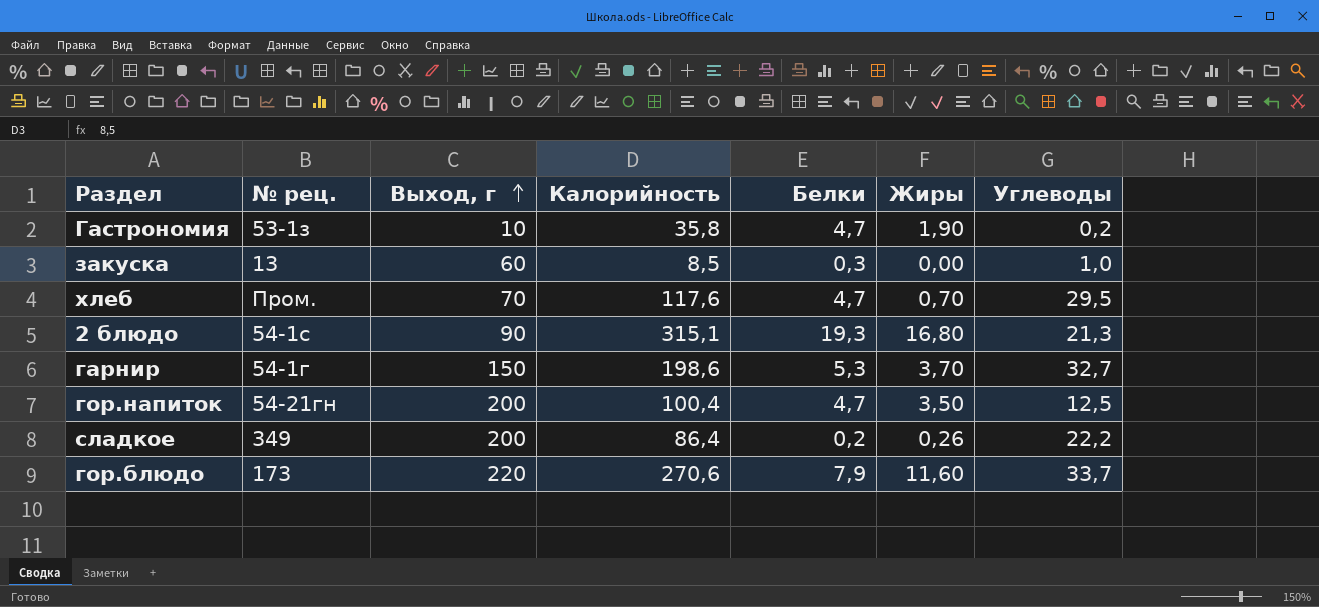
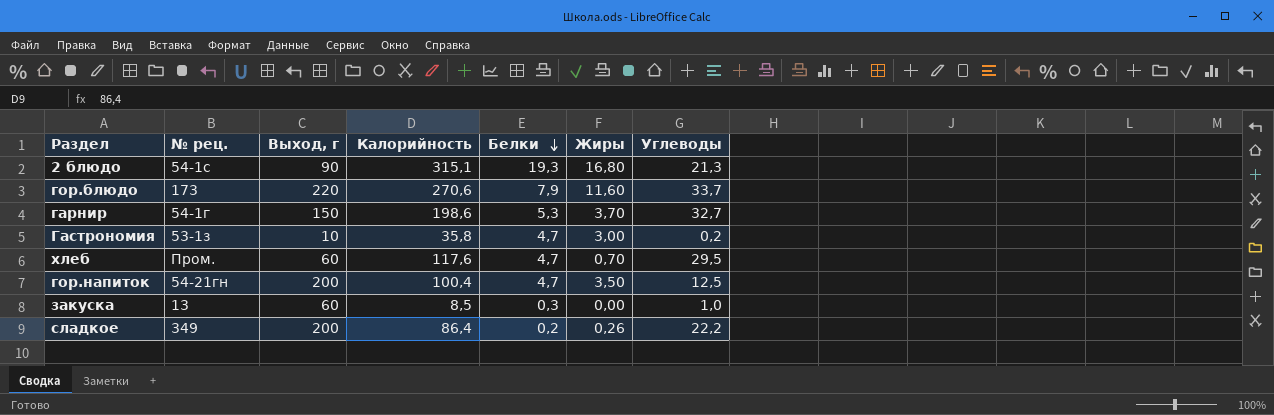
row order: Выход, г ascending -> Белки descending
Гастрономия | Жиры: 1,90 -> 3,00
хлеб | Выход, г: 70 -> 60

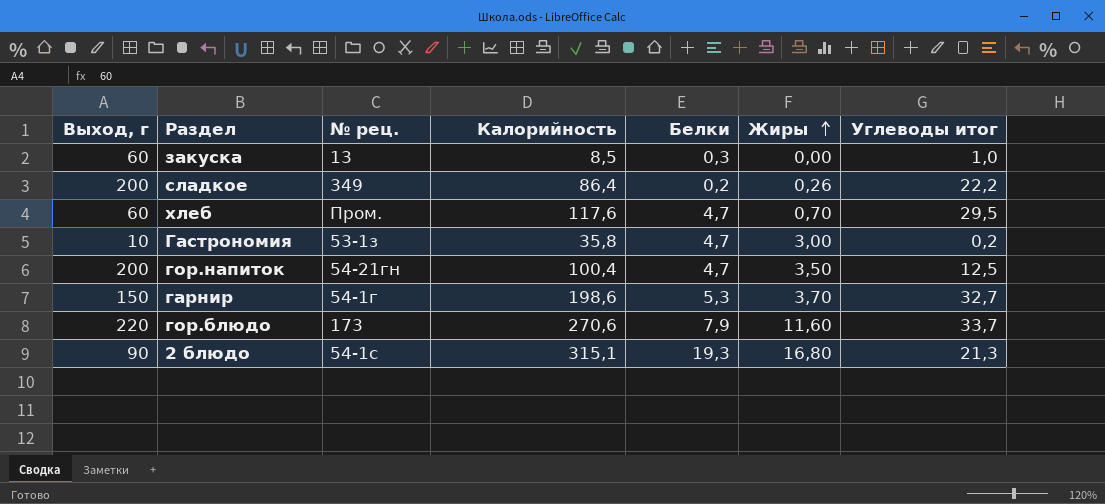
row order: Белки descending -> Жиры ascending
column Выход, г | position: 3 -> 1
column name: Углеводы -> Углеводы итог

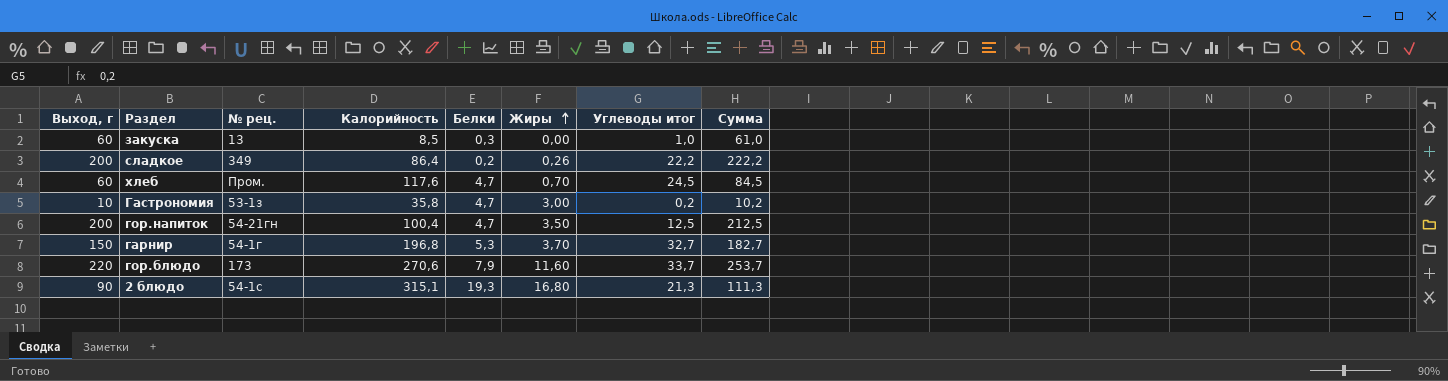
column Сумма | formula: none -> [Выход, г] + [Углеводы итог]
хлеб | Углеводы итог: 29,5 -> 24,5
гарнир | Калорийность: 198,6 -> 196,8

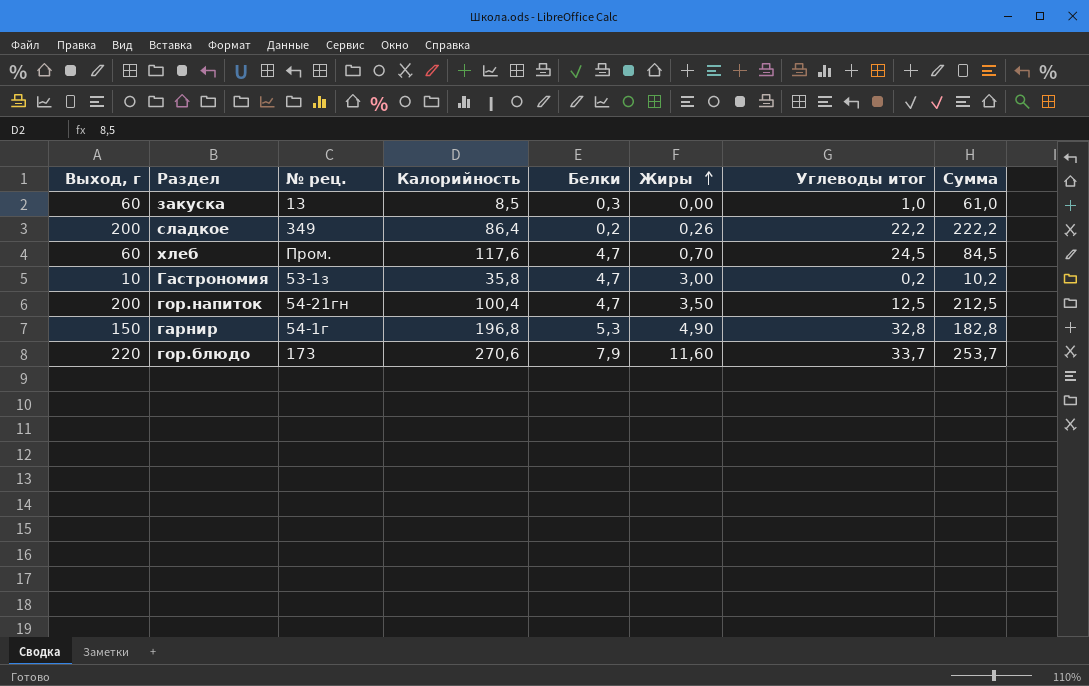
row 2 блюдо: 90 | 54-1с | 315,1 | 19,3 | 16,80 | 21,3 | 111,3 -> none
гарнир | Жиры: 3,70 -> 4,90
гарнир | Углеводы итог: 32,7 -> 32,8
гарнир | Сумма: 182,7 -> 182,8

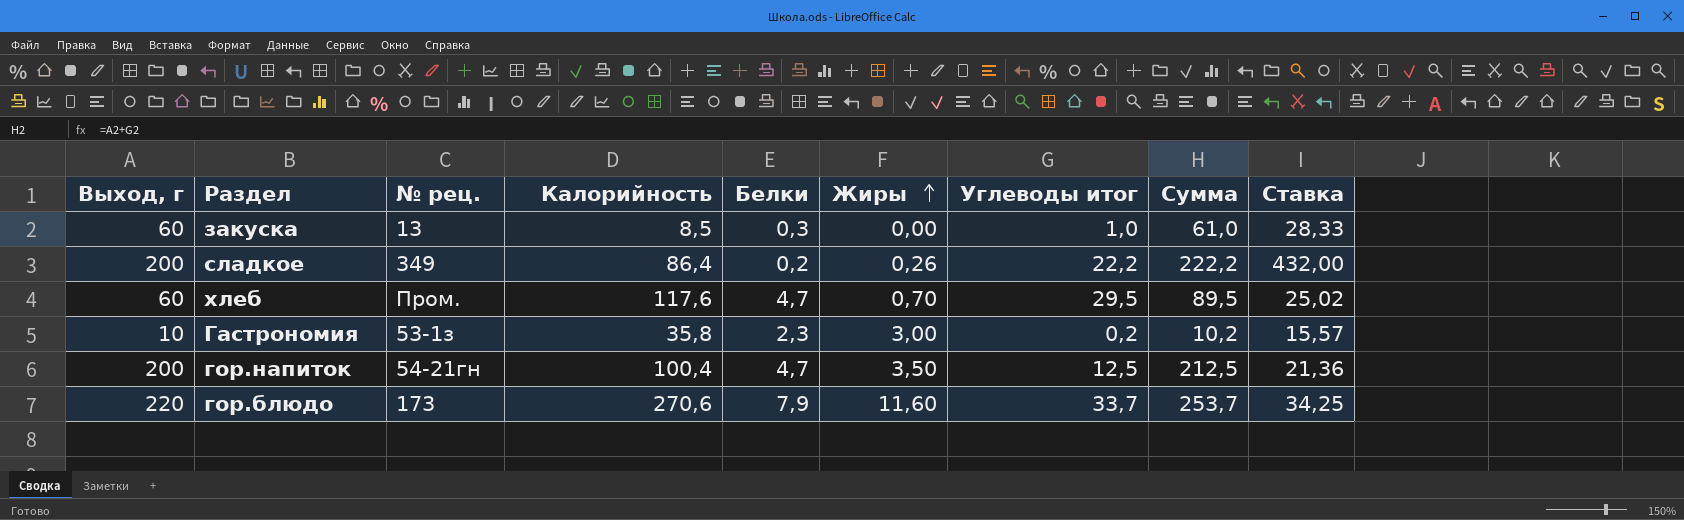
column Ставка | formula: none -> [Калорийность] / [Белки]
row гарнир: 150 | 54-1г | 196,8 | 5,3 | 4,90 | 32,8 | 182,8 -> none
хлеб | Углеводы итог: 24,5 -> 29,5
хлеб | Сумма: 84,5 -> 89,5
Гастрономия | Белки: 4,7 -> 2,3

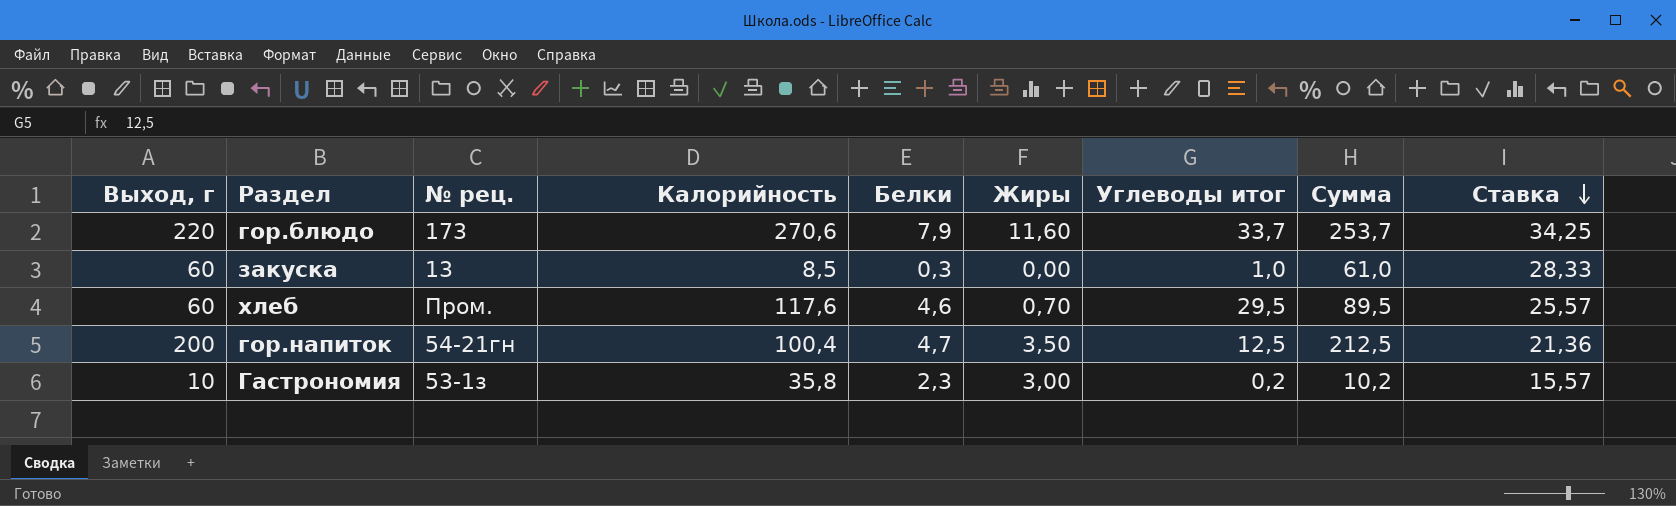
row order: Жиры ascending -> Ставка descending
row сладкое: 200 | 349 | 86,4 | 0,2 | 0,26 | 22,2 | 222,2 | 432,00 -> none
хлеб | Белки: 4,7 -> 4,6
хлеб | Ставка: 25,02 -> 25,57

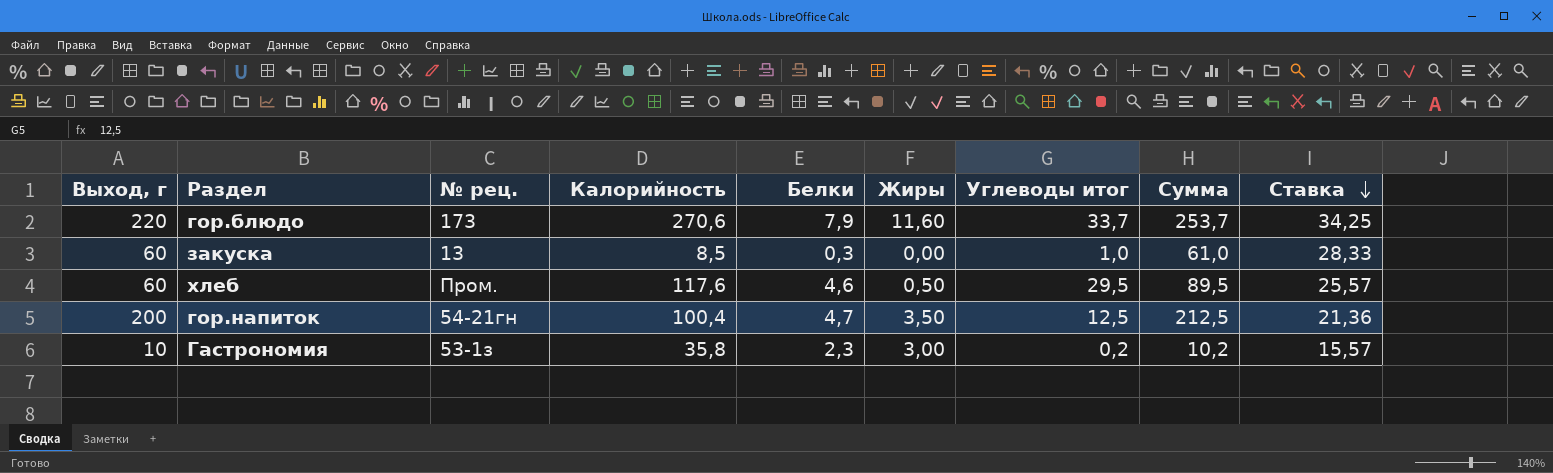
хлеб | Жиры: 0,70 -> 0,50

